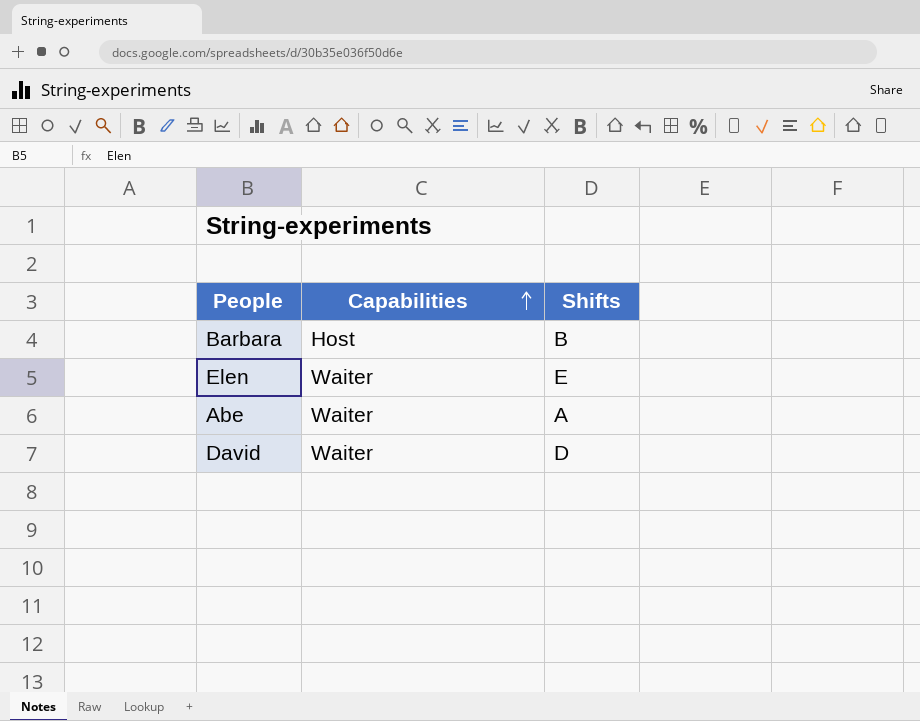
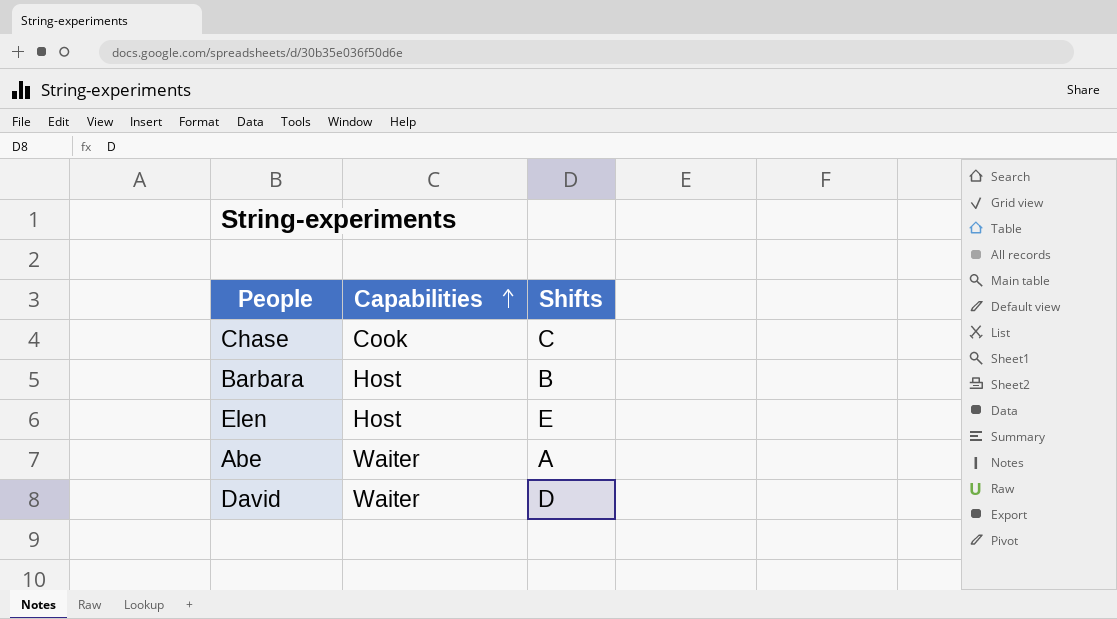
row Chase: none -> Cook | C
Elen | Capabilities: Waiter -> Host

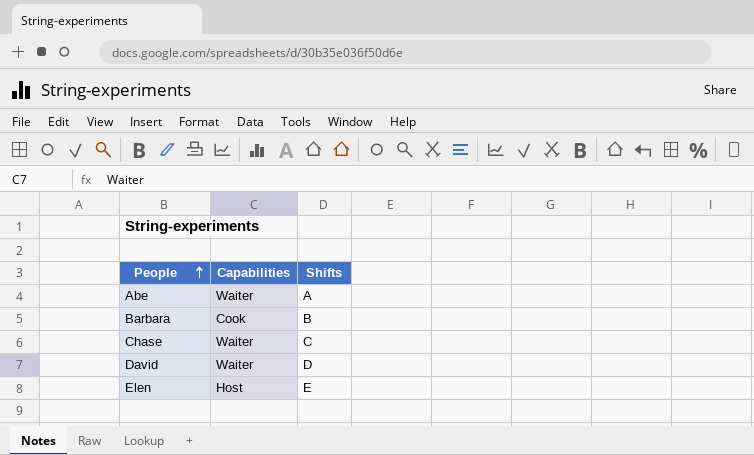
row order: Capabilities ascending -> People ascending
Barbara | Capabilities: Host -> Cook
Chase | Capabilities: Cook -> Waiter

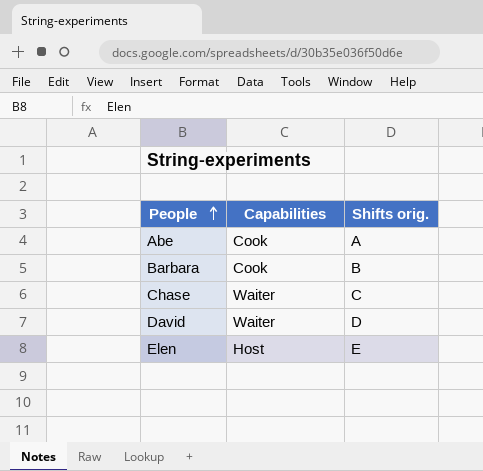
column name: Shifts -> Shifts orig.
Abe | Capabilities: Waiter -> Cook

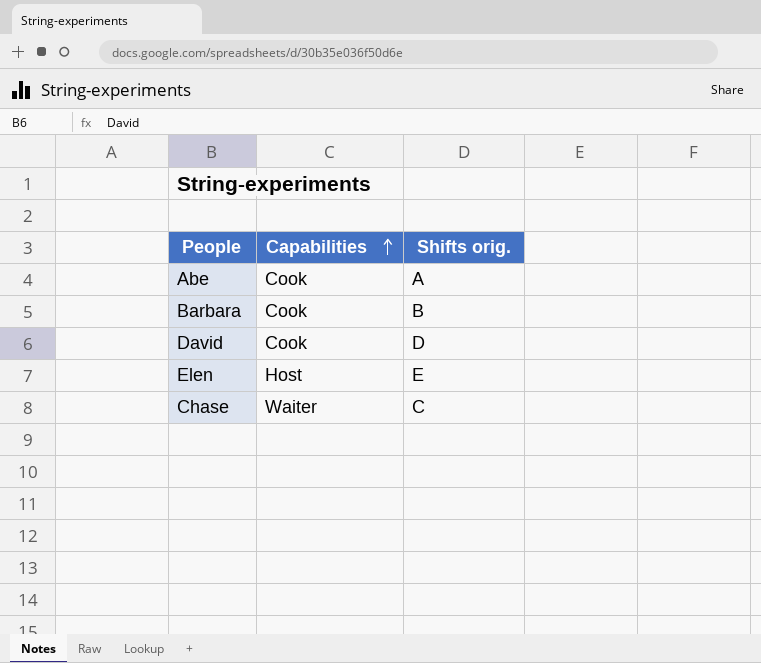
row order: People ascending -> Capabilities ascending
David | Capabilities: Waiter -> Cook

